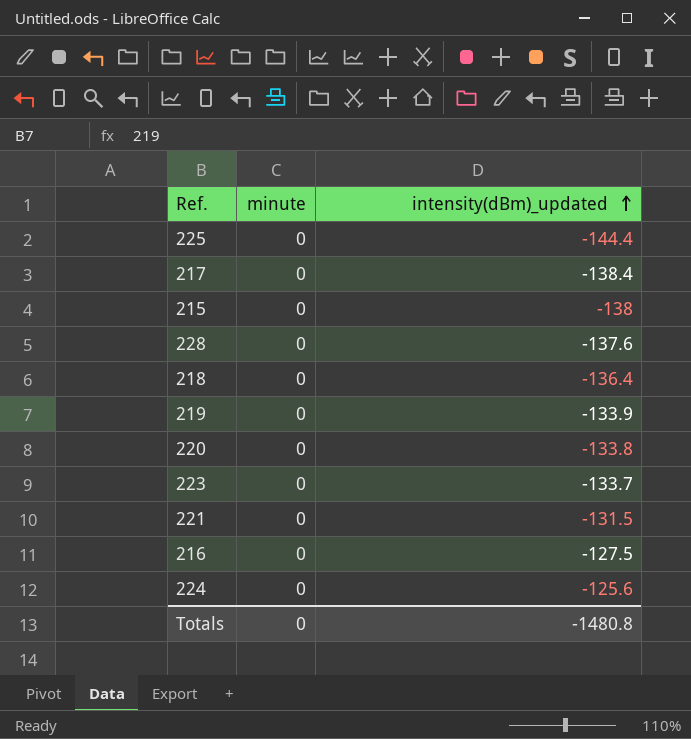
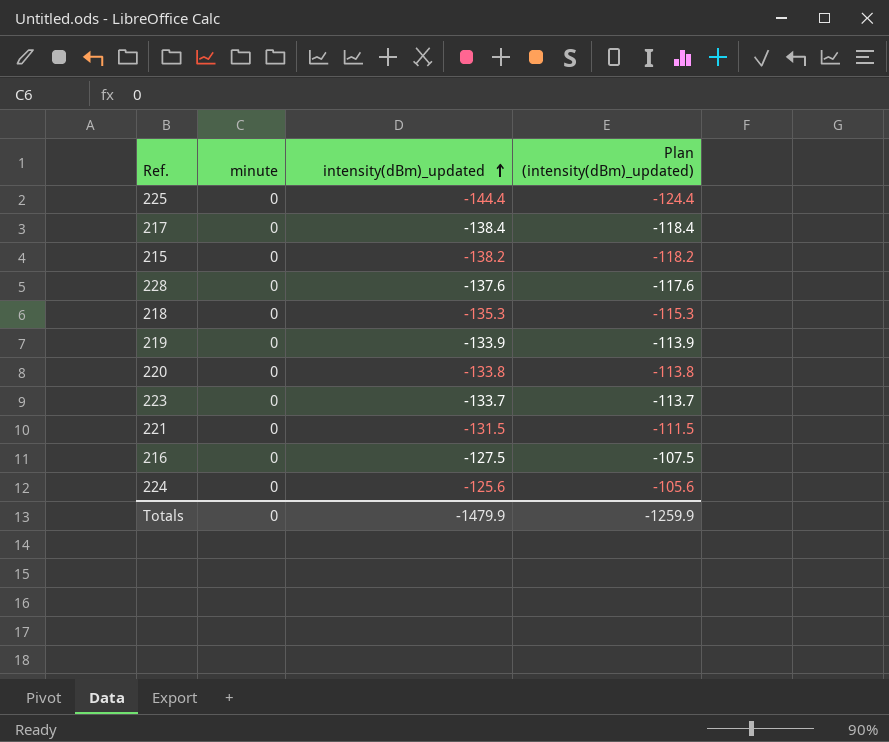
column Plan (intensity(dBm)_updated) | formula: none -> [intensity(dBm)_updated] + 20
215 | intensity(dBm)_updated: -138 -> -138.2
218 | intensity(dBm)_updated: -136.4 -> -135.3
Totals | intensity(dBm)_updated: -1480.8 -> -1479.9

